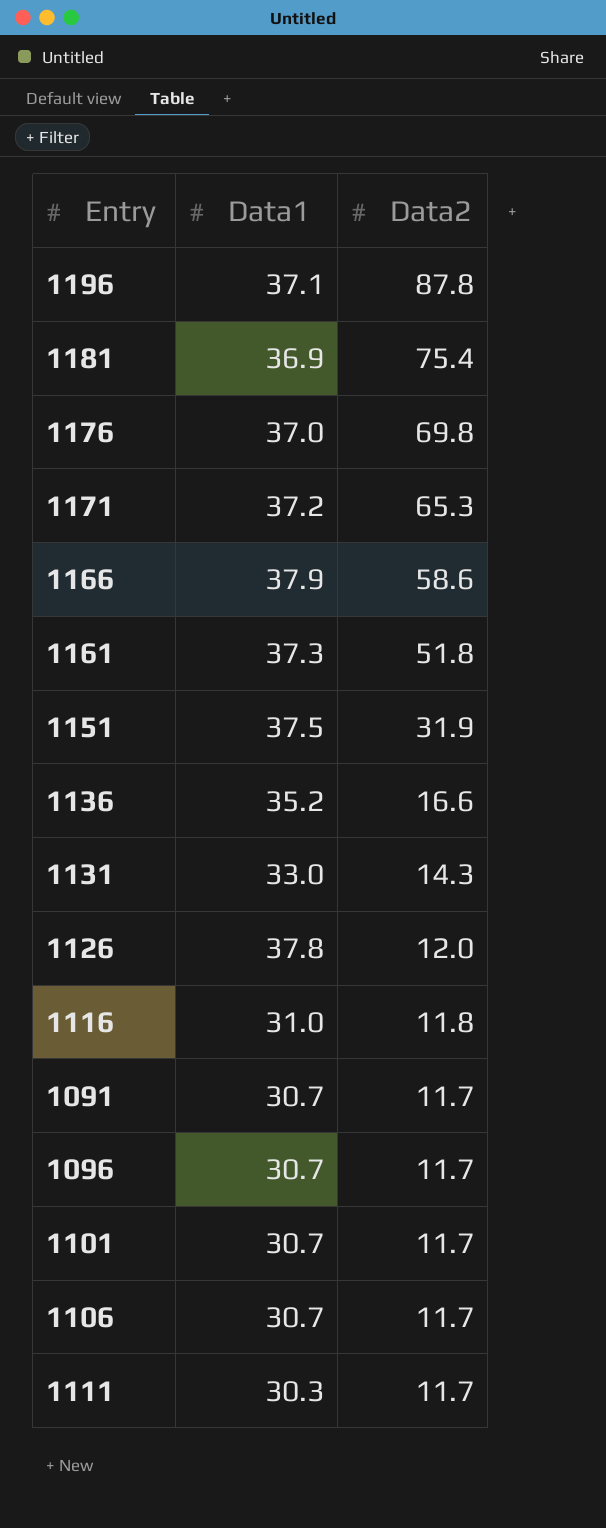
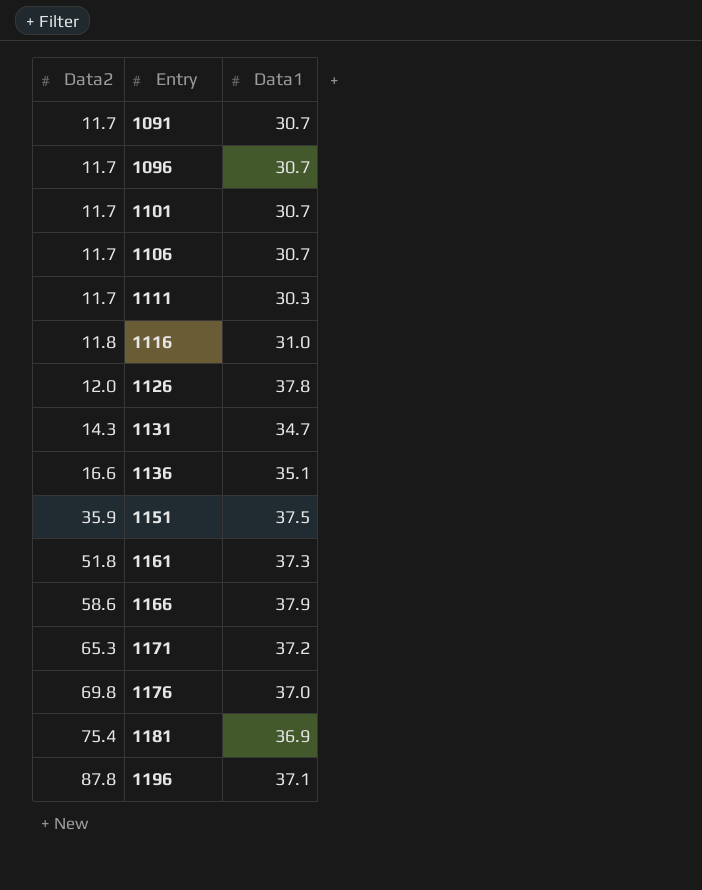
row order: Data2 descending -> Data2 ascending
column Data2 | position: 3 -> 1
1131 | Data1: 33.0 -> 34.7
1136 | Data1: 35.2 -> 35.1
1151 | Data2: 31.9 -> 35.9

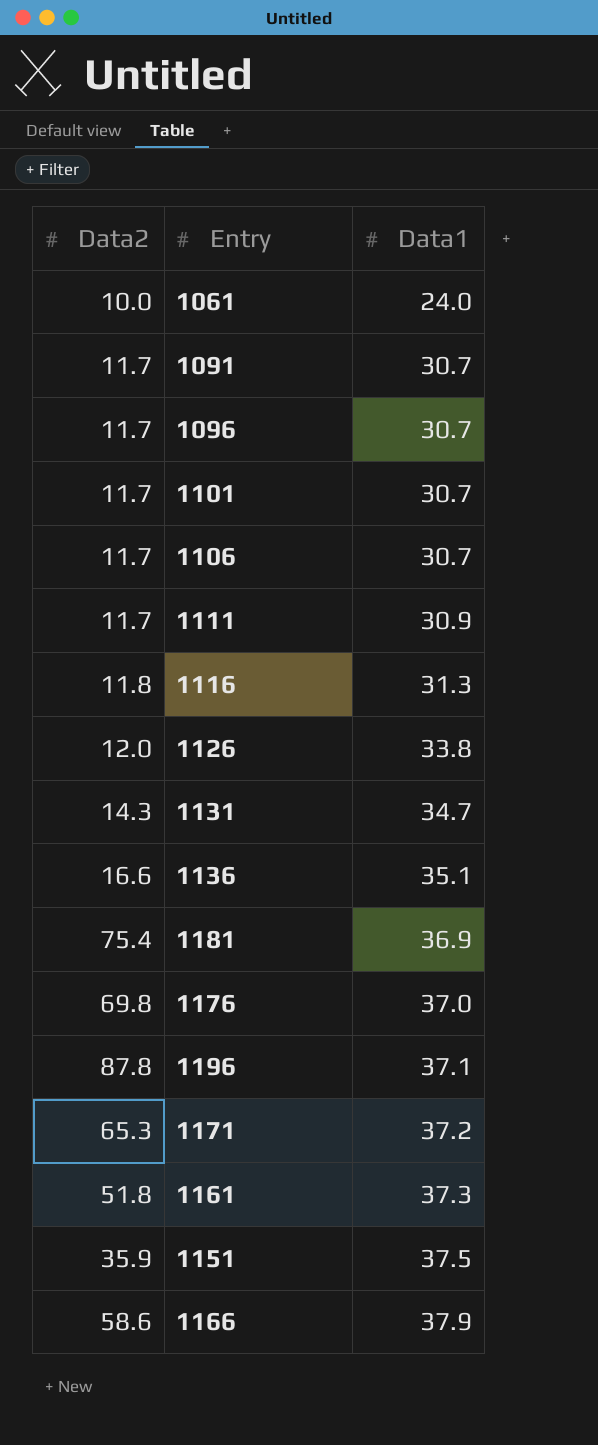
row order: Data2 ascending -> Data1 ascending
row 1061: none -> 10.0 | 24.0
1111 | Data1: 30.3 -> 30.9
1116 | Data1: 31.0 -> 31.3
1126 | Data1: 37.8 -> 33.8

